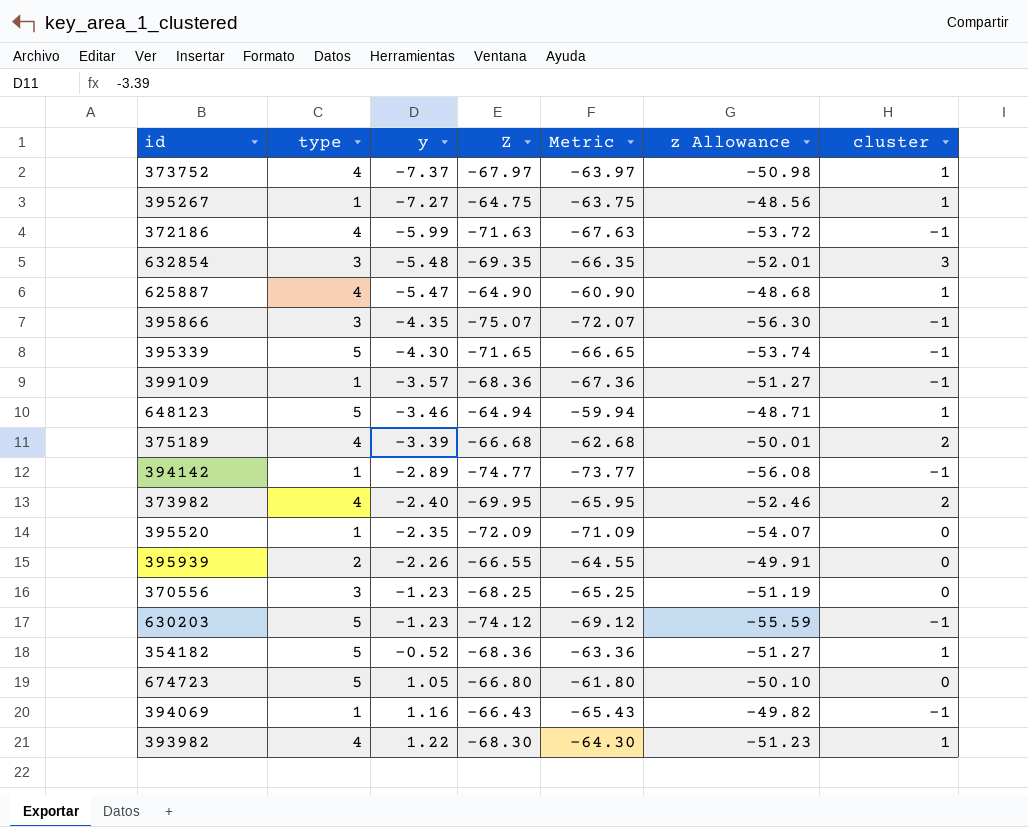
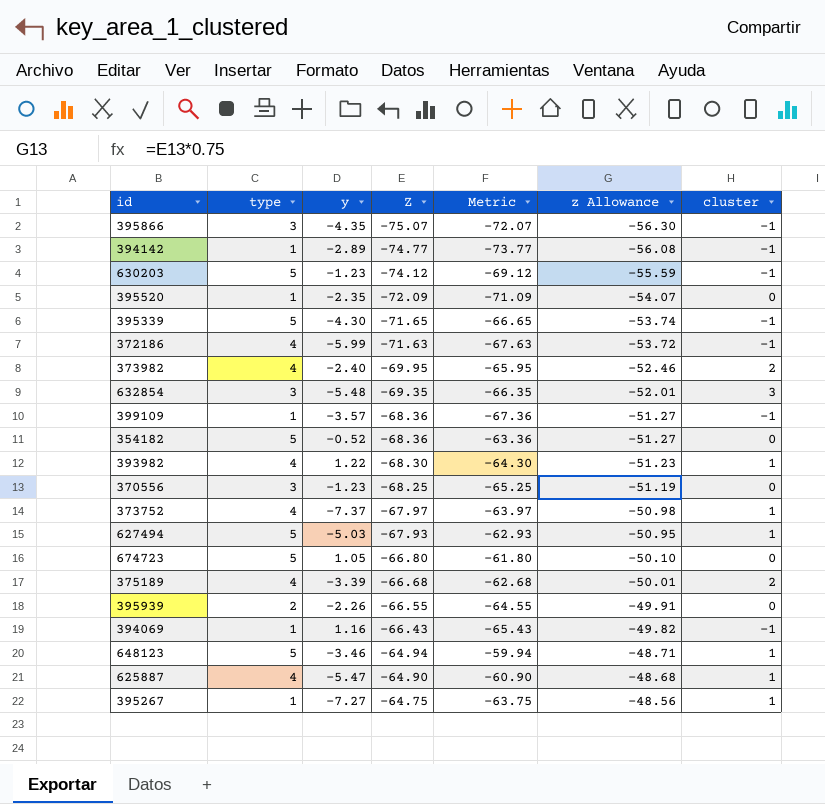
row order: y ascending -> Z ascending
354182 | cluster: 1 -> 0
row 627494: none -> 5 | -5.03 | -67.93 | -62.93 | -50.95 | 1

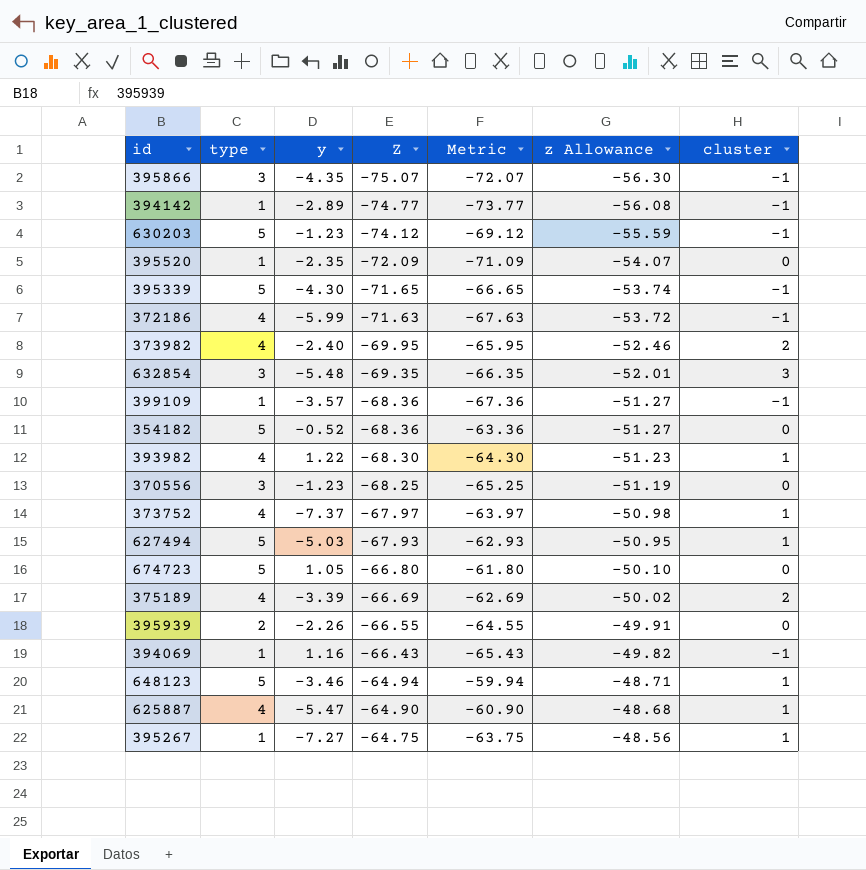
375189 | Z: -66.68 -> -66.69
375189 | Metric: -62.68 -> -62.69
375189 | z Allowance: -50.01 -> -50.02

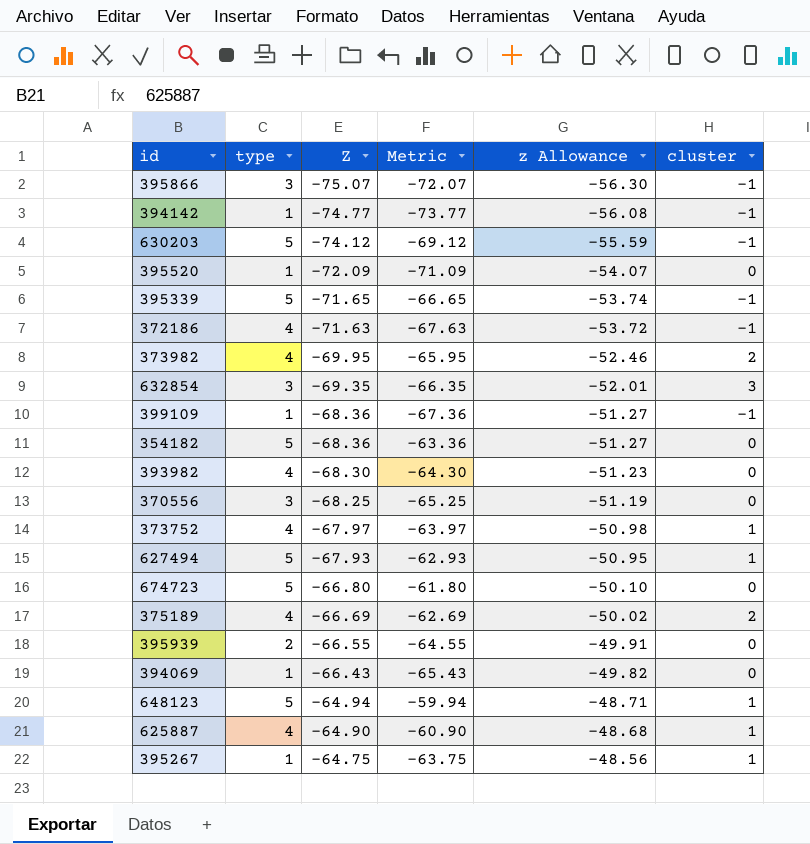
column y | position: 3 -> none
393982 | cluster: 1 -> 0
394069 | cluster: -1 -> 0

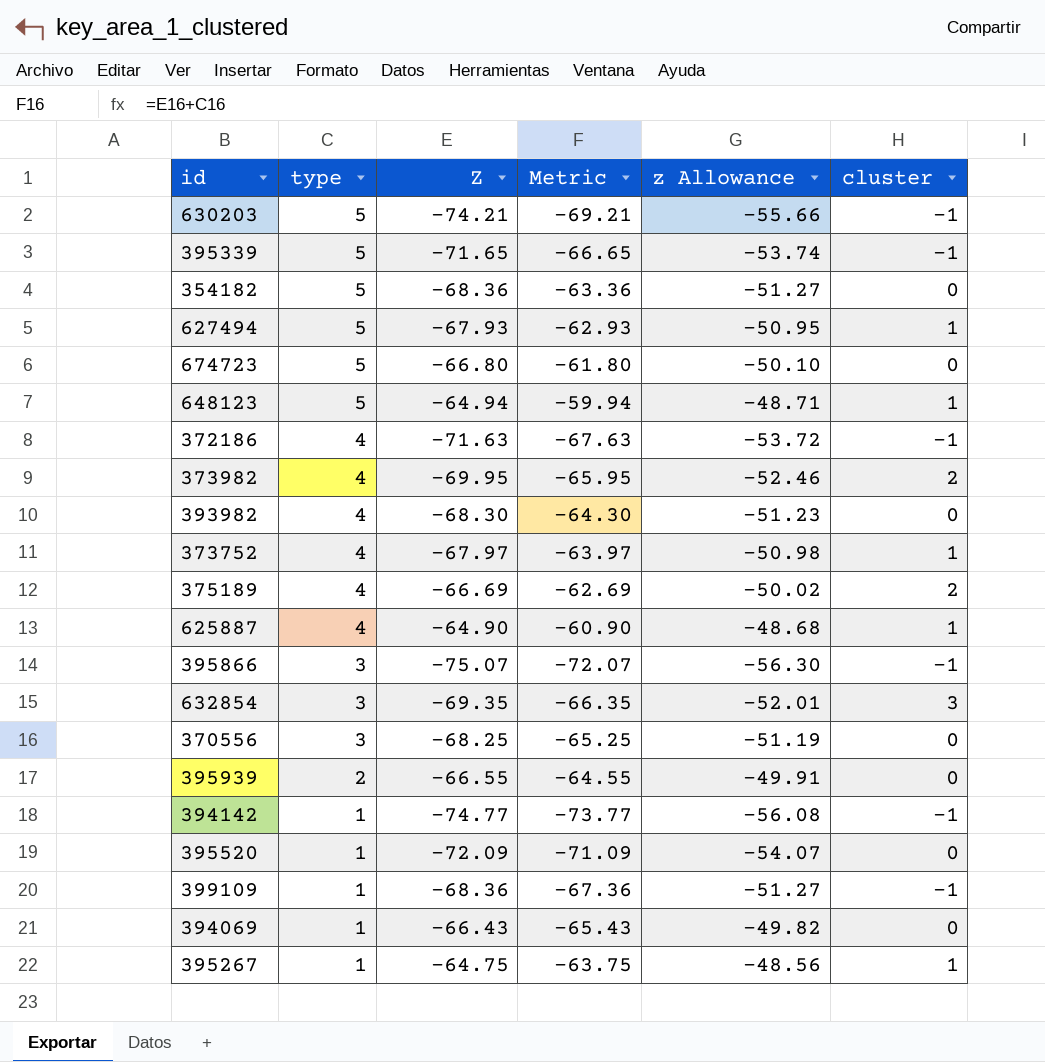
row order: Z ascending -> type descending
630203 | Z: -74.12 -> -74.21
630203 | Metric: -69.12 -> -69.21
630203 | z Allowance: -55.59 -> -55.66

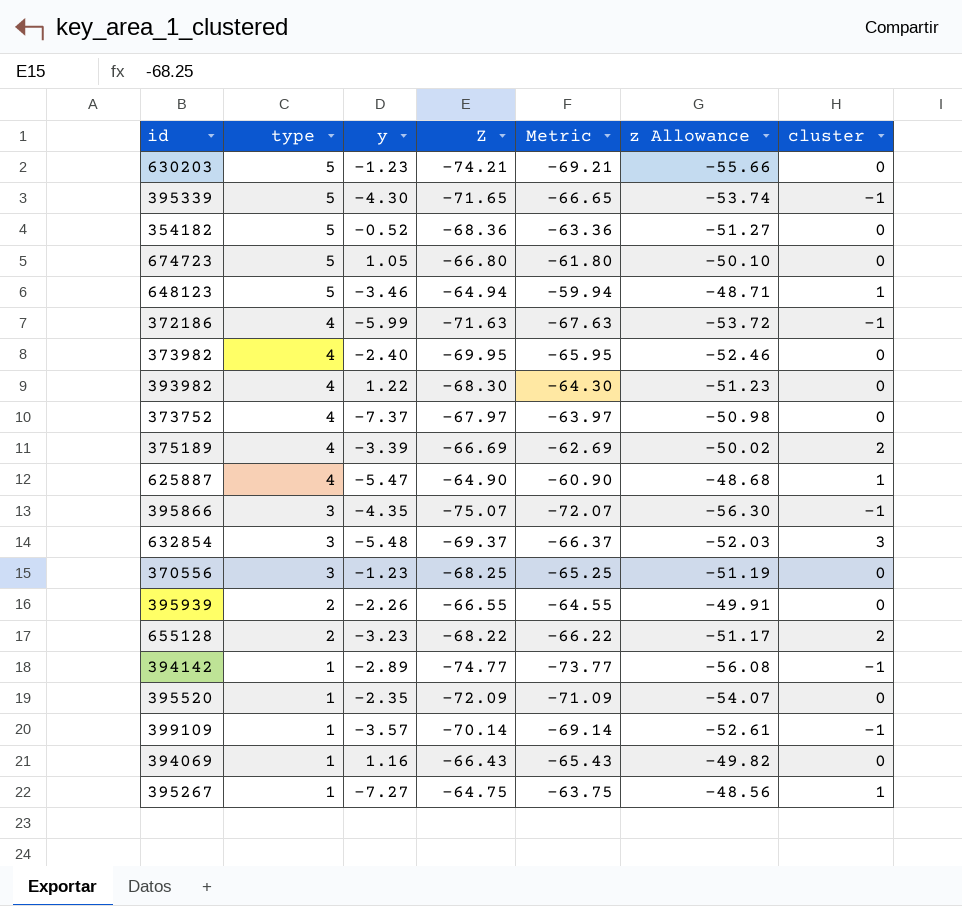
column y | position: none -> 3
row 627494: 5 | -67.93 | -62.93 | -50.95 | 1 -> none
630203 | cluster: -1 -> 0
373982 | cluster: 2 -> 0
373752 | cluster: 1 -> 0
632854 | Z: -69.35 -> -69.37
632854 | Metric: -66.35 -> -66.37
632854 | z Allowance: -52.01 -> -52.03
row 655128: none -> 2 | -3.23 | -68.22 | -66.22 | -51.17 | 2
399109 | Z: -68.36 -> -70.14
399109 | Metric: -67.36 -> -69.14
399109 | z Allowance: -51.27 -> -52.61

